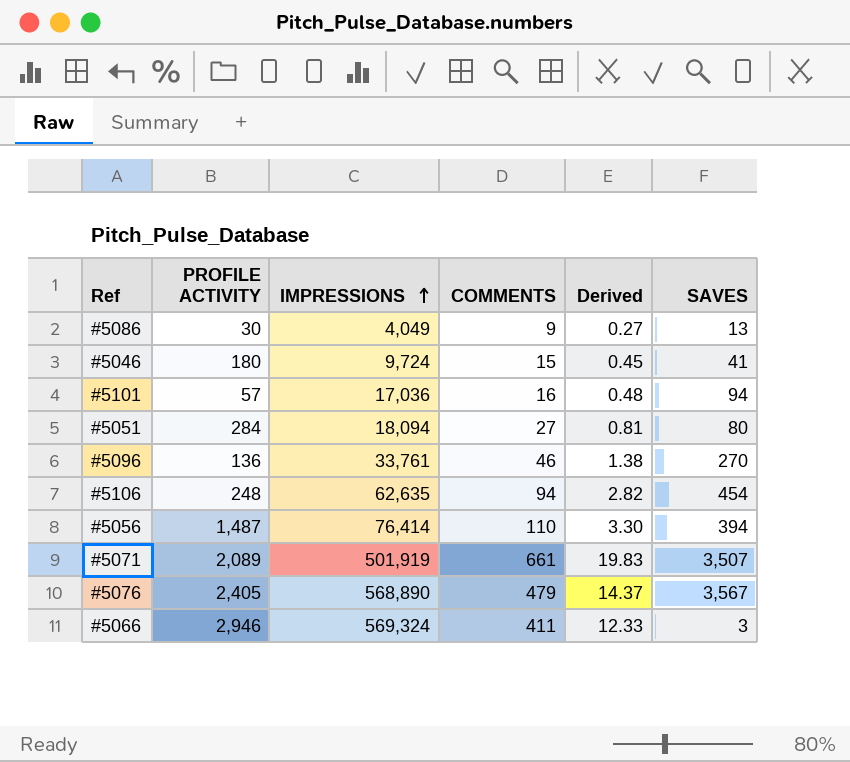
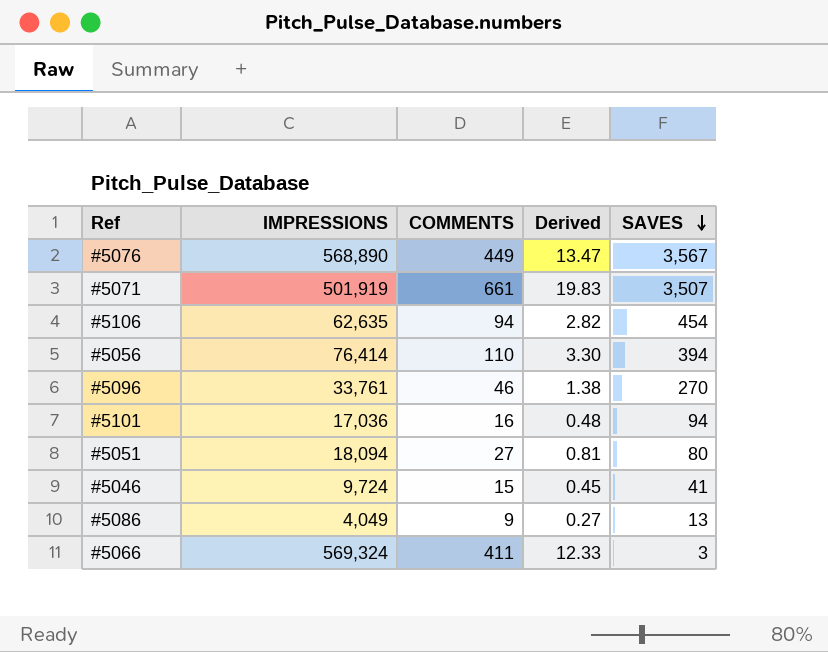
row order: IMPRESSIONS ascending -> SAVES descending
column PROFILE ACTIVITY | position: 2 -> none
#5076 | COMMENTS: 479 -> 449
#5076 | Derived: 14.37 -> 13.47

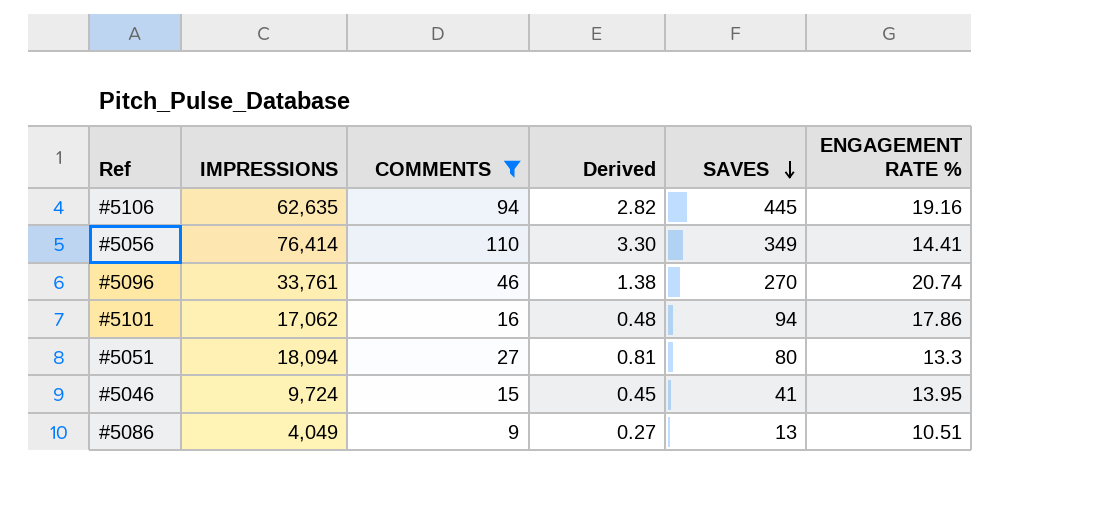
filter: none -> COMMENTS <= 110
column ENGAGEMENT RATE % | position: none -> 6
#5106 | SAVES: 454 -> 445
#5056 | SAVES: 394 -> 349
#5101 | IMPRESSIONS: 17,036 -> 17,062

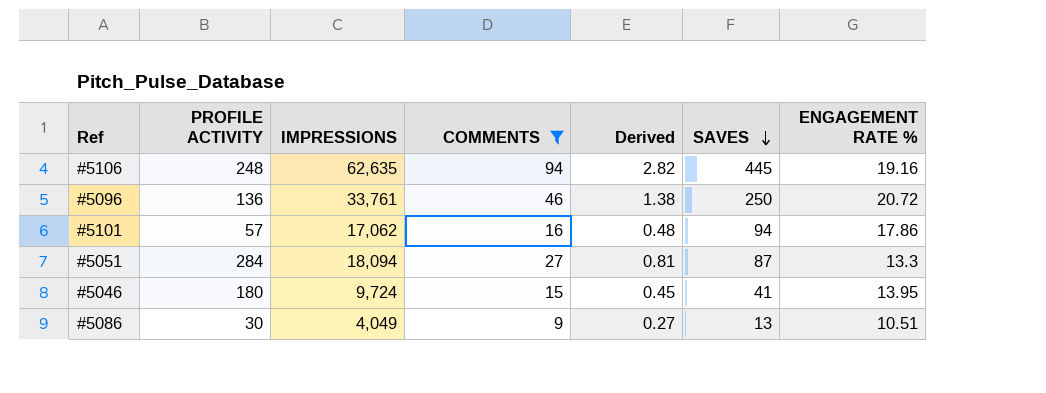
column PROFILE ACTIVITY | position: none -> 2
row #5056: 76,414 | 110 | 3.30 | 349 | 14.41 -> none
#5096 | SAVES: 270 -> 250
#5096 | ENGAGEMENT RATE %: 20.74 -> 20.72
#5051 | SAVES: 80 -> 87

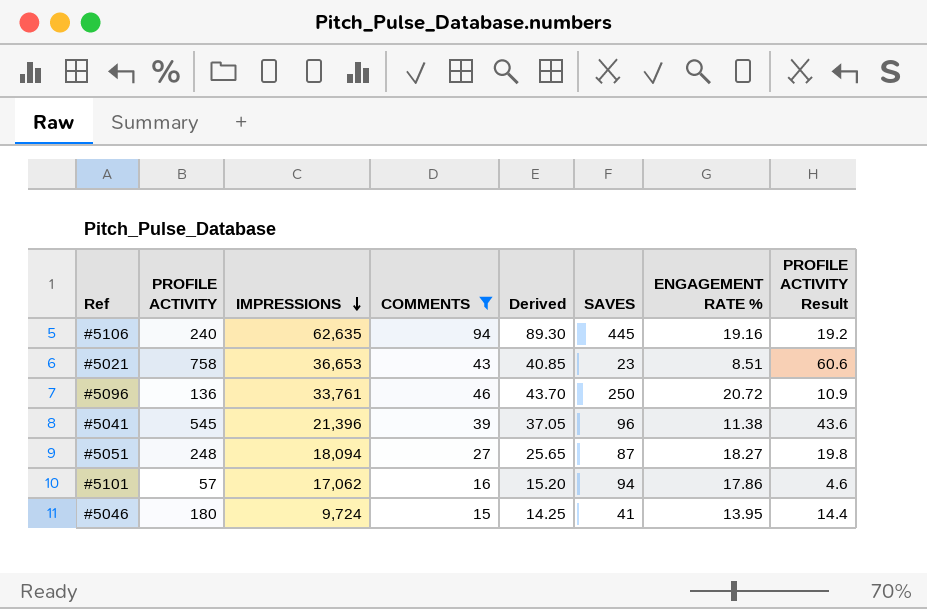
row order: SAVES descending -> IMPRESSIONS descending
column Derived | formula: [COMMENTS] * 0.03 -> [COMMENTS] * 0.95
column PROFILE ACTIVITY Result | formula: none -> [PROFILE ACTIVITY] * 0.08
row #5086: 30 | 4,049 | 9 | 0.27 | 13 | 10.51 -> none
#5106 | PROFILE ACTIVITY: 248 -> 240
row #5021: none -> 758 | 36,653 | 43 | 40.85 | 23 | 8.51 | 60.6
row #5041: none -> 545 | 21,396 | 39 | 37.05 | 96 | 11.38 | 43.6
#5051 | PROFILE ACTIVITY: 284 -> 248
#5051 | ENGAGEMENT RATE %: 13.3 -> 18.27

